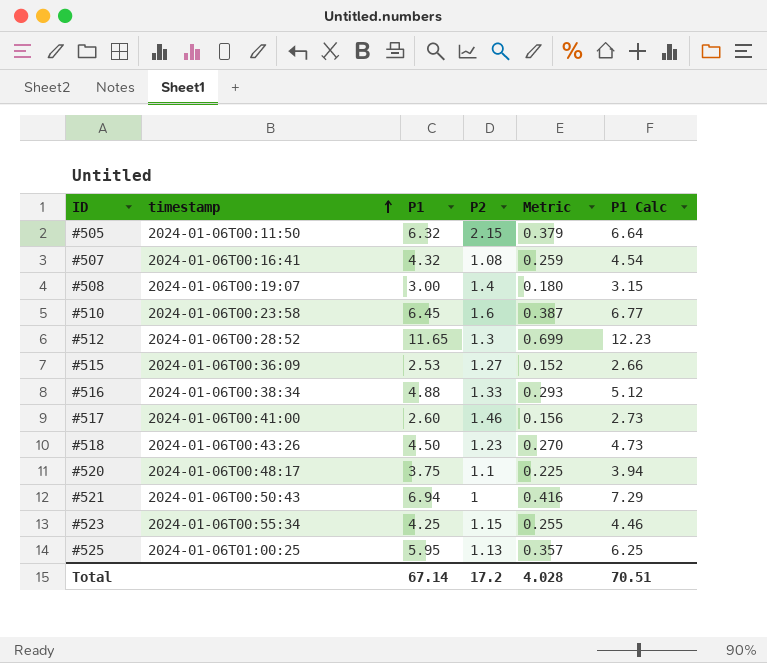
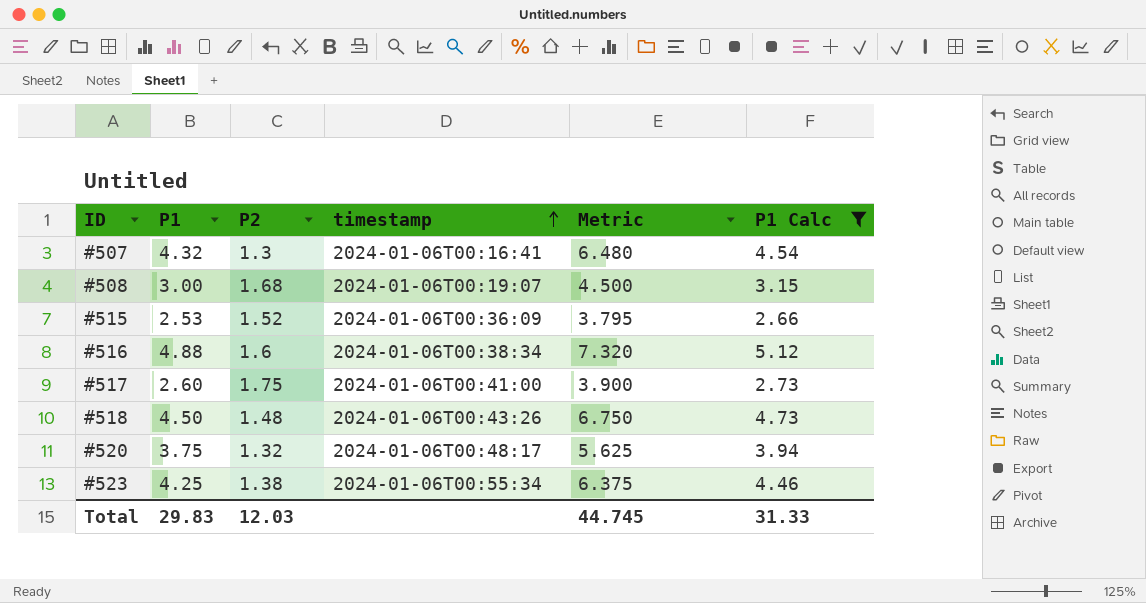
filter: none -> P1 Calc <= 5.12
column timestamp | position: 2 -> 4
column Metric | formula: [P1] * 0.06 -> [P1] * 1.5
#507 | P2: 1.08 -> 1.3
#508 | P2: 1.4 -> 1.68
#515 | P2: 1.27 -> 1.52
#516 | P2: 1.33 -> 1.6
#517 | P2: 1.46 -> 1.75
#518 | P2: 1.23 -> 1.48
#520 | P2: 1.1 -> 1.32
#523 | P2: 1.15 -> 1.38
Total | P1: 67.14 -> 29.83
Total | P2: 17.2 -> 12.03
Total | Metric: 4.028 -> 44.745
Total | P1 Calc: 70.51 -> 31.33

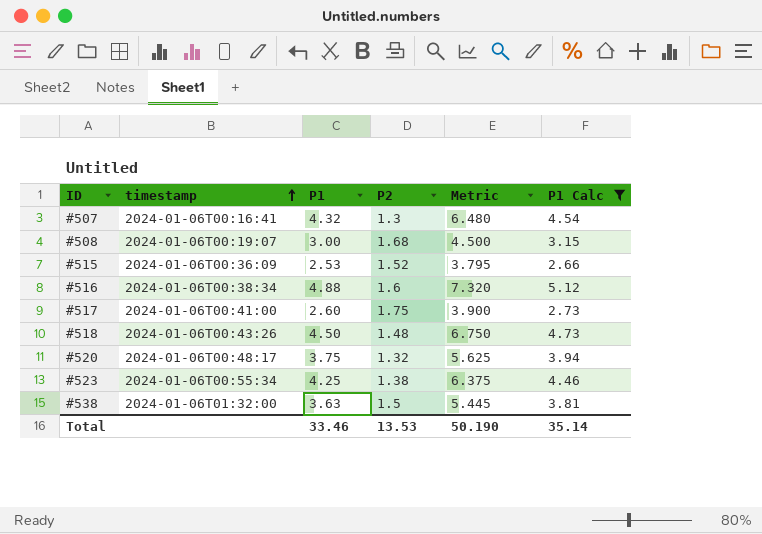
column timestamp | position: 4 -> 2
row #538: none -> 2024-01-06T01:32:00 | 3.63 | 1.5 | 5.445 | 3.81
Total | P1: 29.83 -> 33.46
Total | P2: 12.03 -> 13.53
Total | Metric: 44.745 -> 50.190
Total | P1 Calc: 31.33 -> 35.14

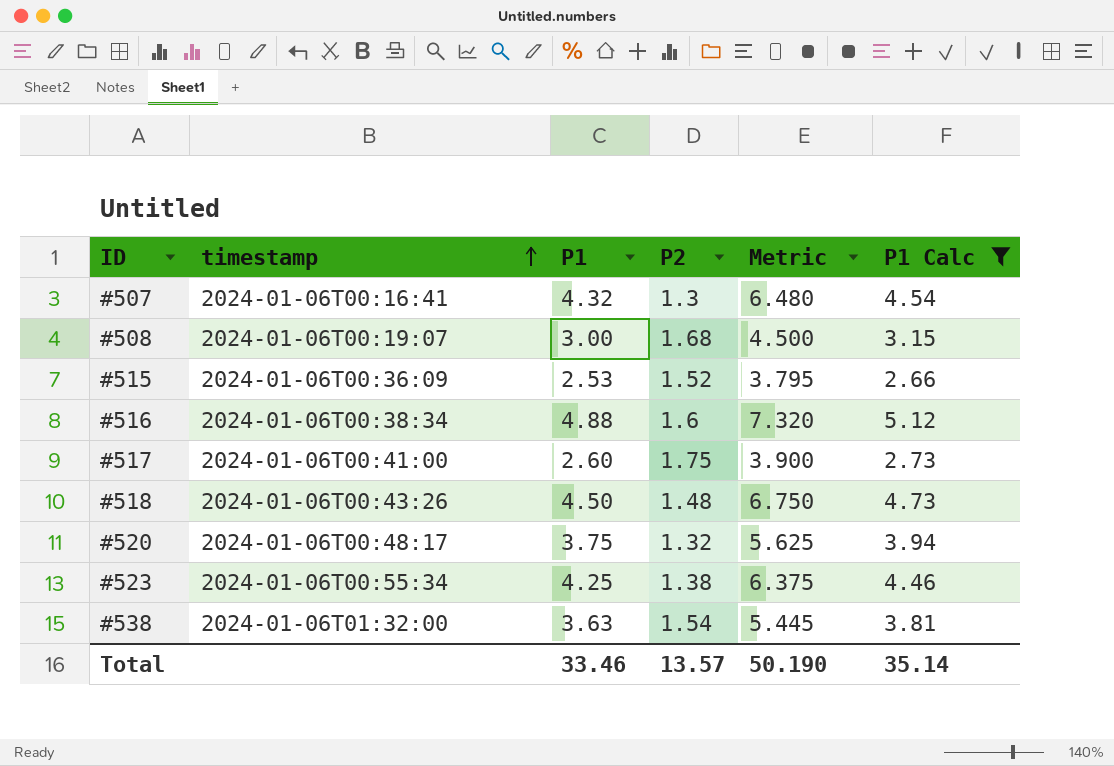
#538 | P2: 1.5 -> 1.54
Total | P2: 13.53 -> 13.57

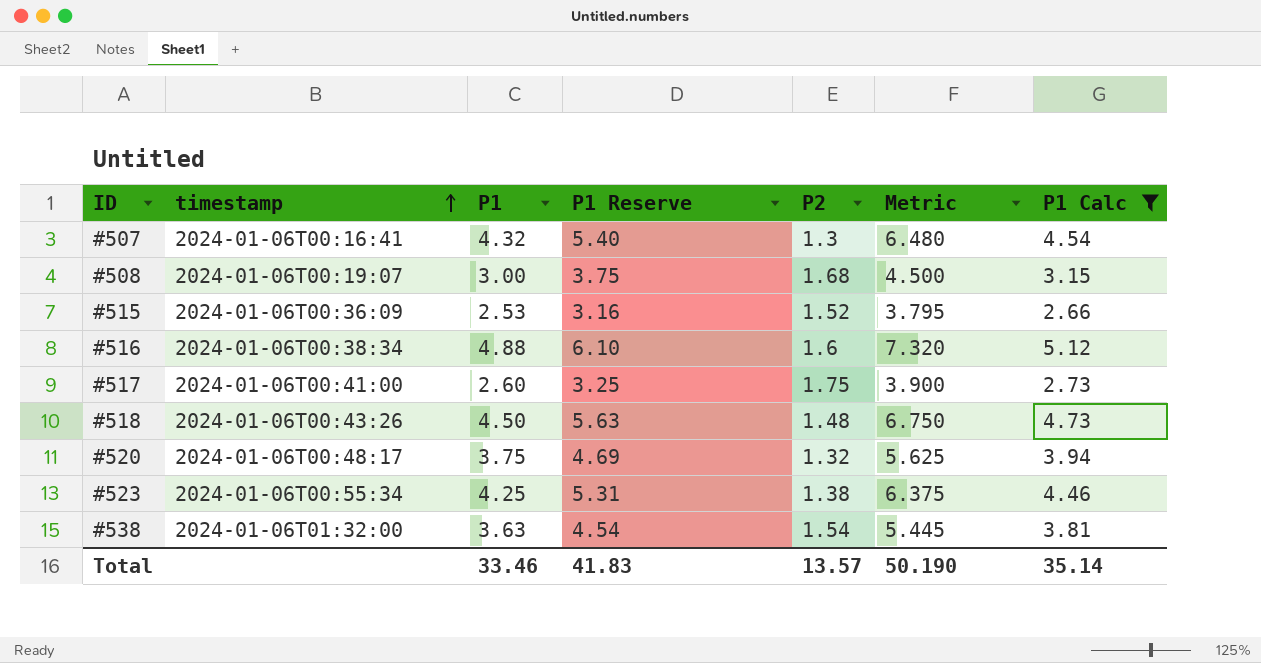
column P1 Reserve | formula: none -> [P1] * 1.25

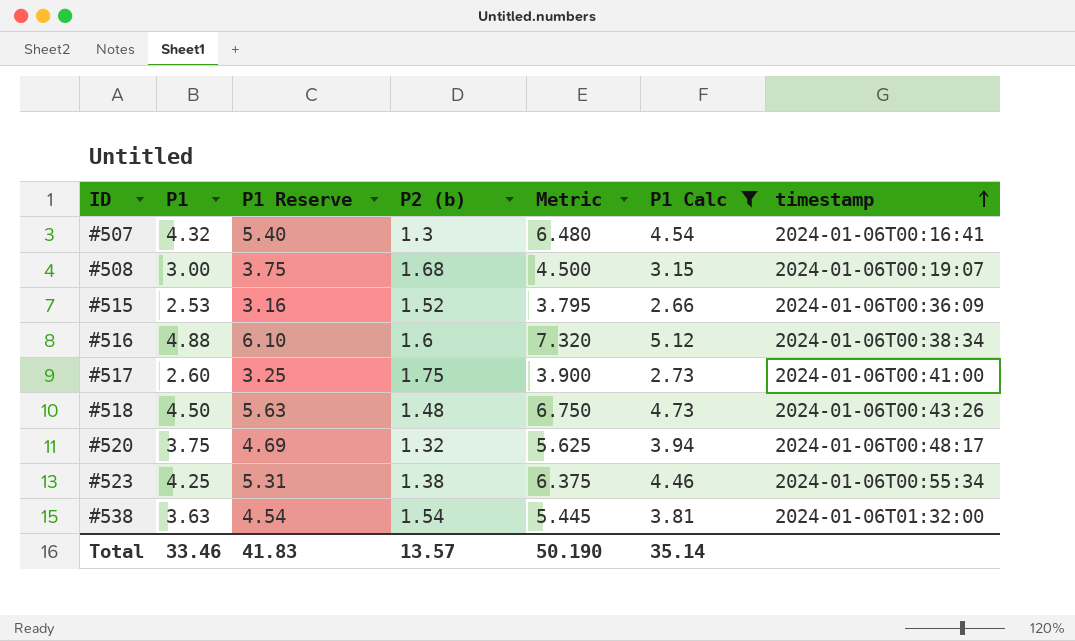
column name: P2 -> P2 (b)
column timestamp | position: 2 -> 7

